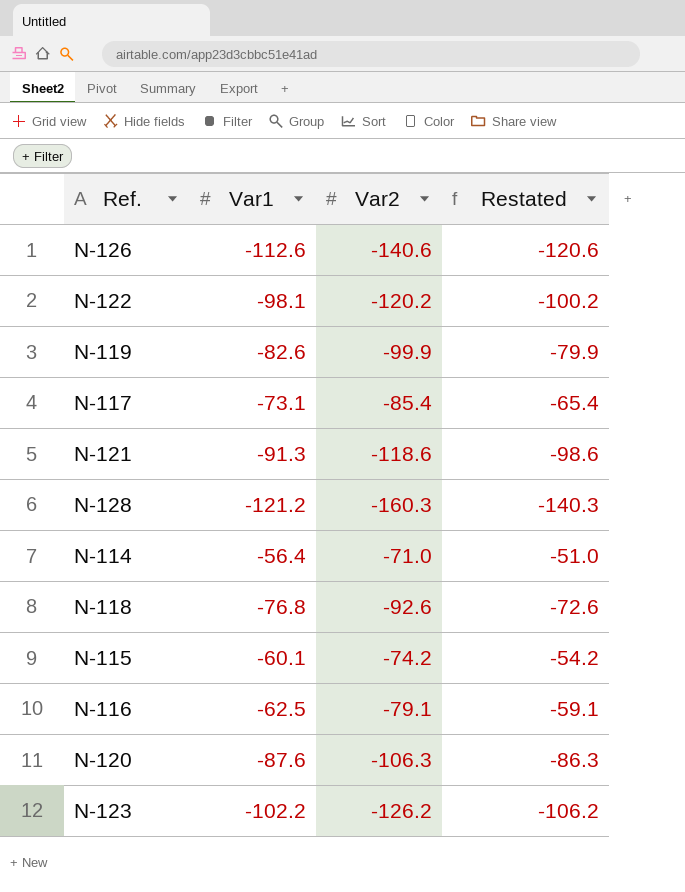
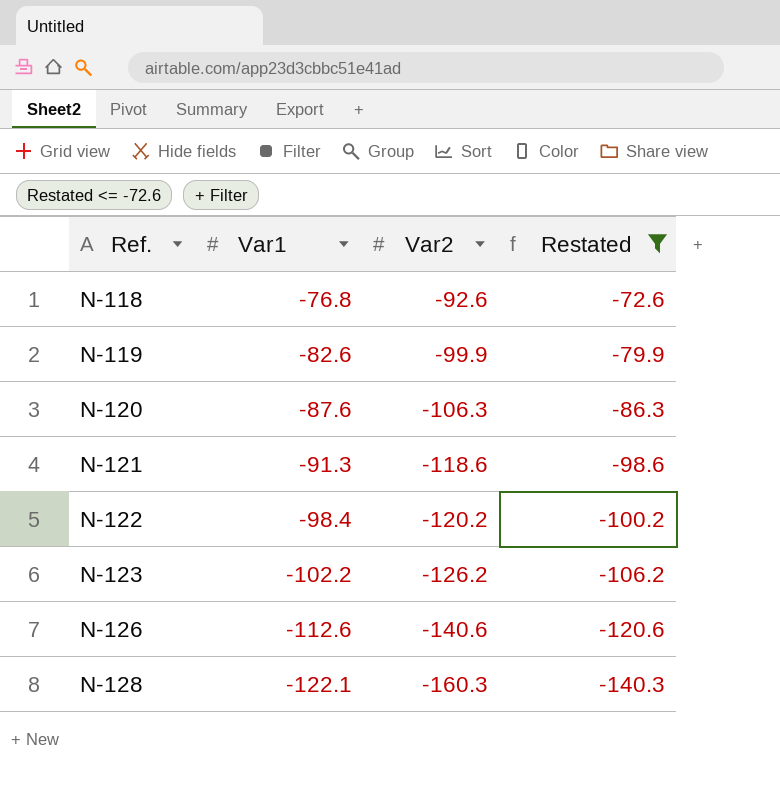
filter: none -> Restated <= -72.6
row order: none -> Ref. ascending
N-122 | Var1: -98.1 -> -98.4
N-128 | Var1: -121.2 -> -122.1

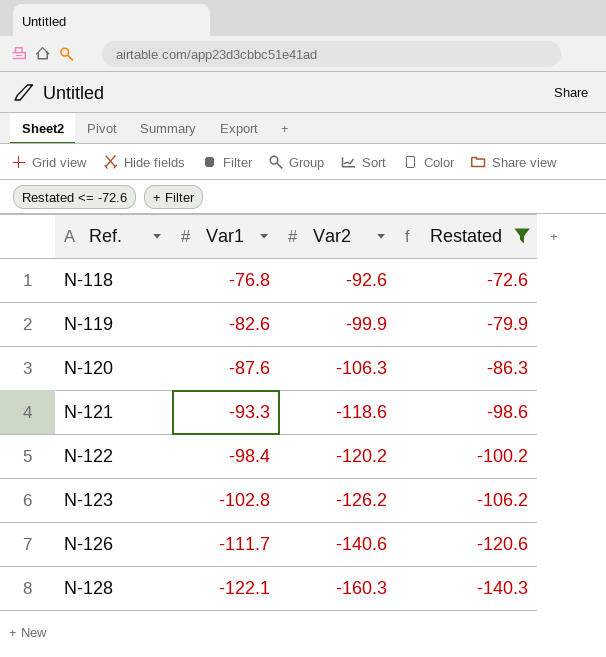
N-121 | Var1: -91.3 -> -93.3
N-123 | Var1: -102.2 -> -102.8
N-126 | Var1: -112.6 -> -111.7

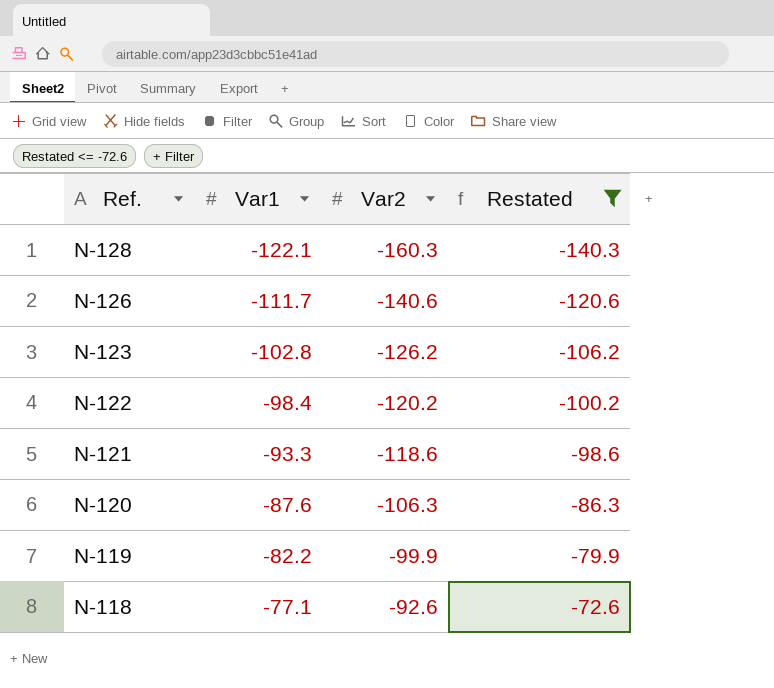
row order: Ref. ascending -> Ref. descending
N-119 | Var1: -82.6 -> -82.2
N-118 | Var1: -76.8 -> -77.1

